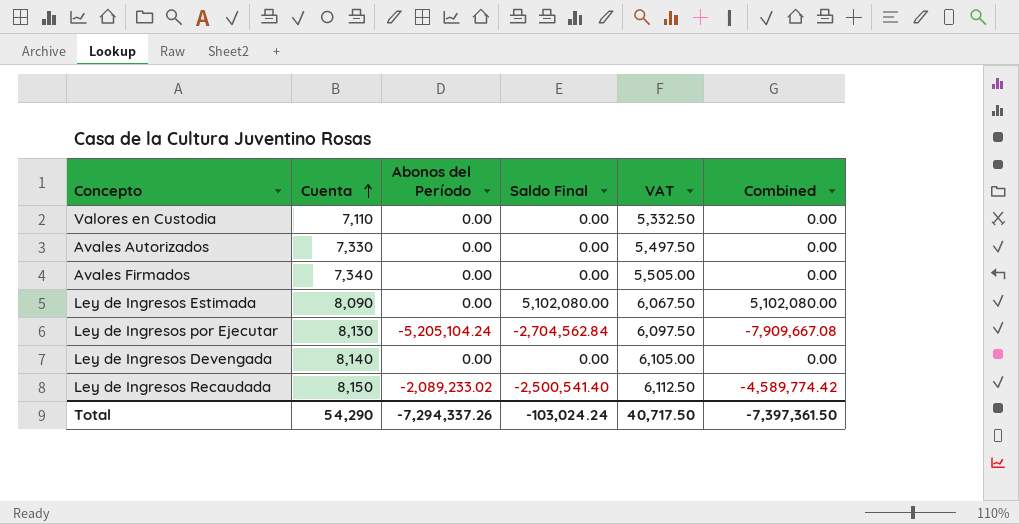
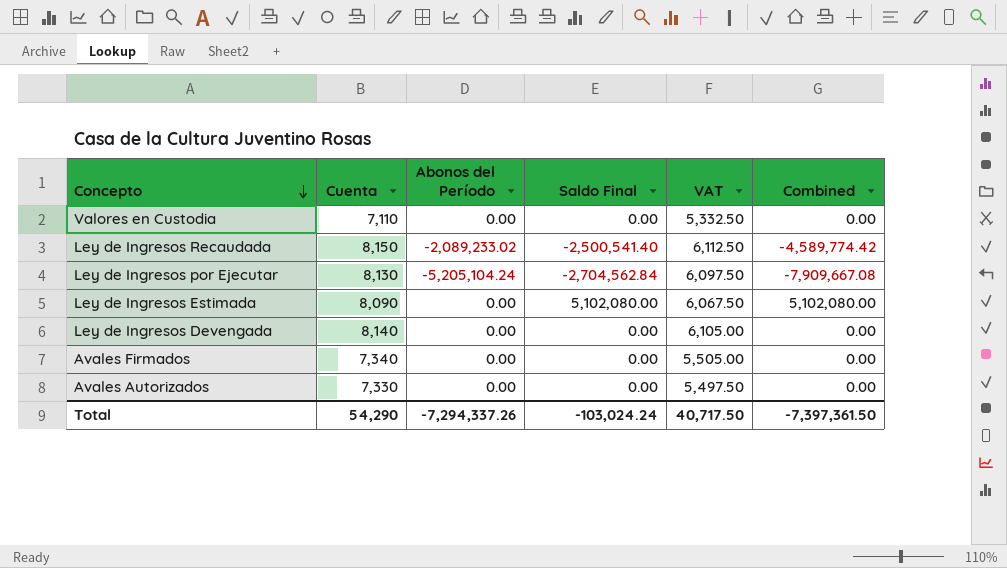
row order: Cuenta ascending -> Concepto descending

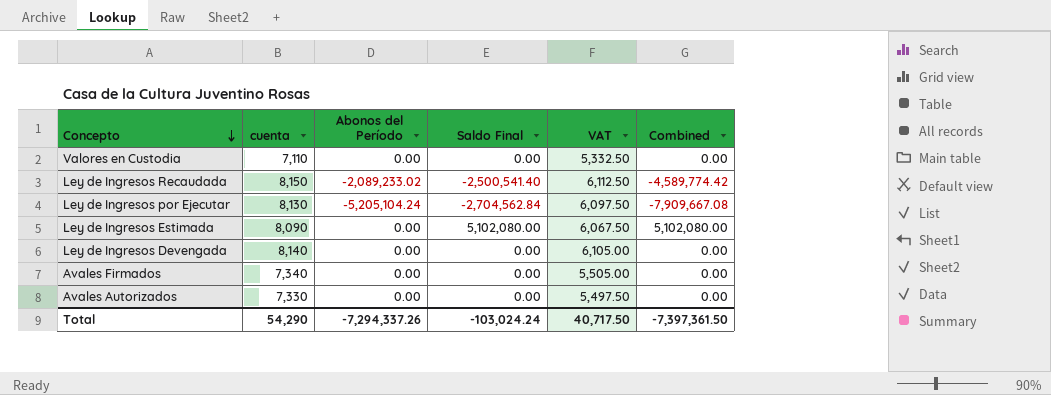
column name: Cuenta -> cuenta

